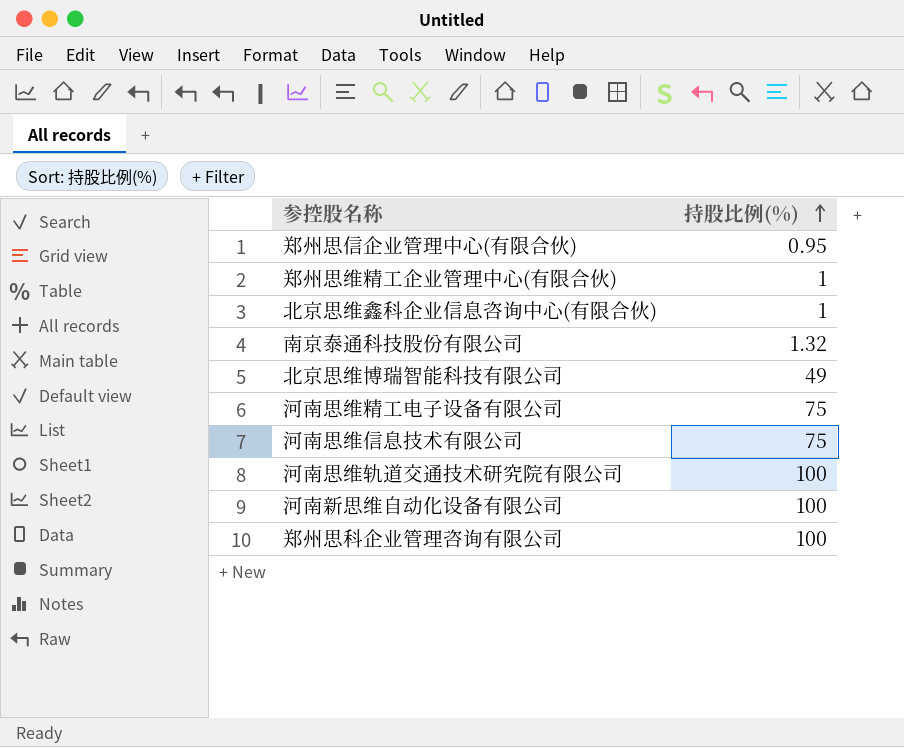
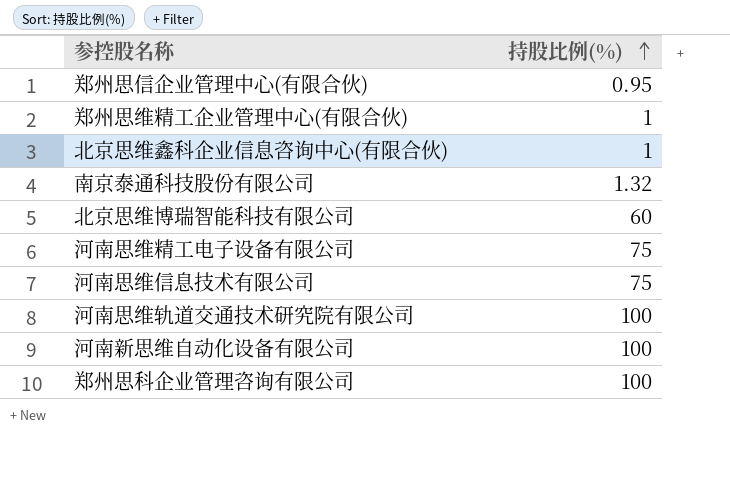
北京思维博瑞智能科技有限公司 | 持股比例(%): 49 -> 60

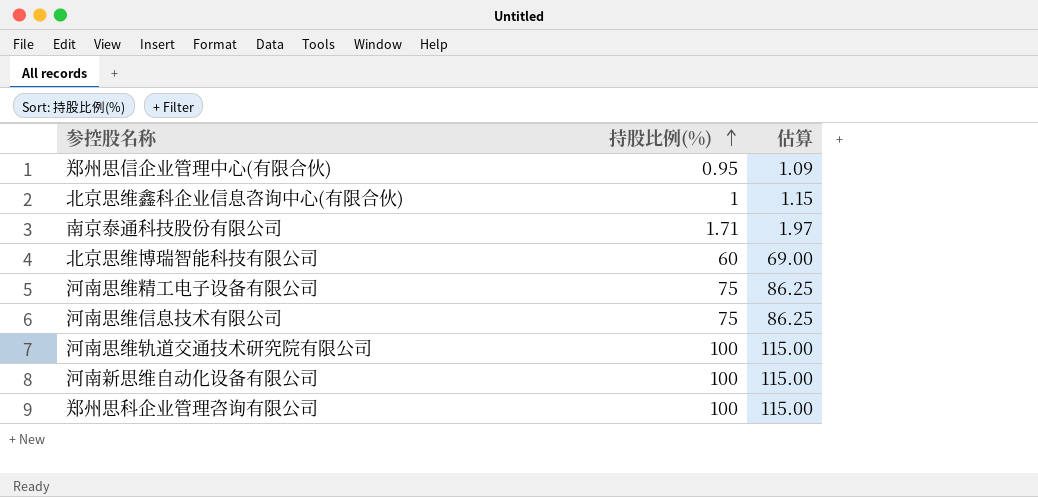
column 估算 | formula: none -> [持股比例(%)] * 1.15
row 郑州思维精工企业管理中心(有限合伙): 1 -> none
南京泰通科技股份有限公司 | 持股比例(%): 1.32 -> 1.71

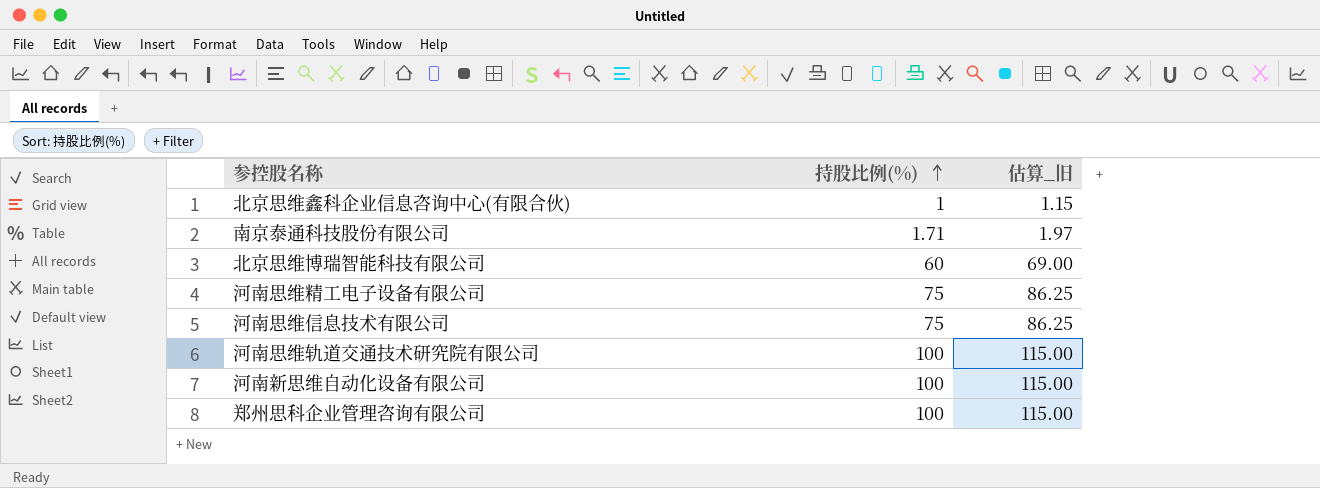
column name: 估算 -> 估算_旧
row 郑州思信企业管理中心(有限合伙): 0.95 | 1.09 -> none

